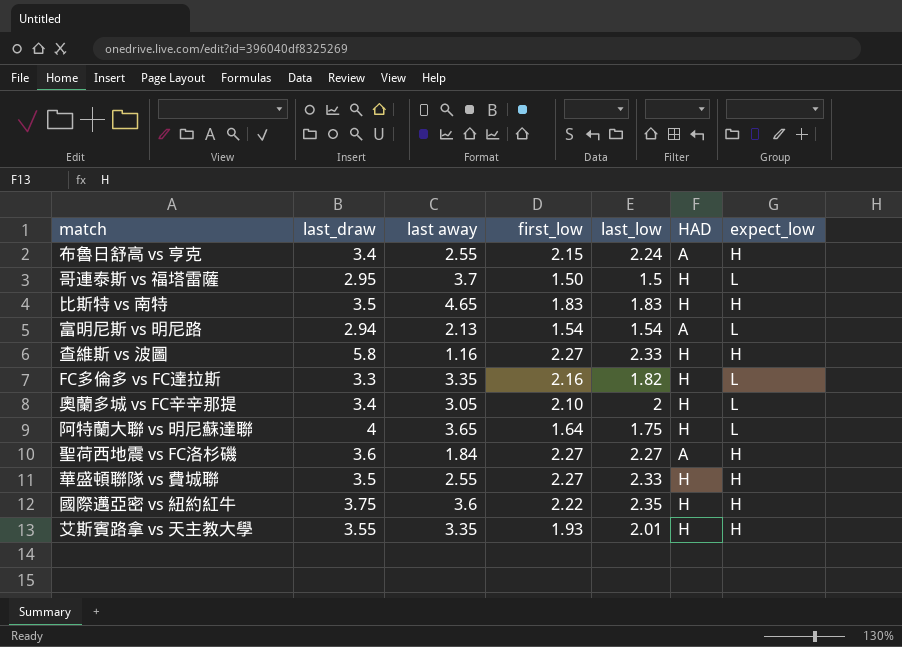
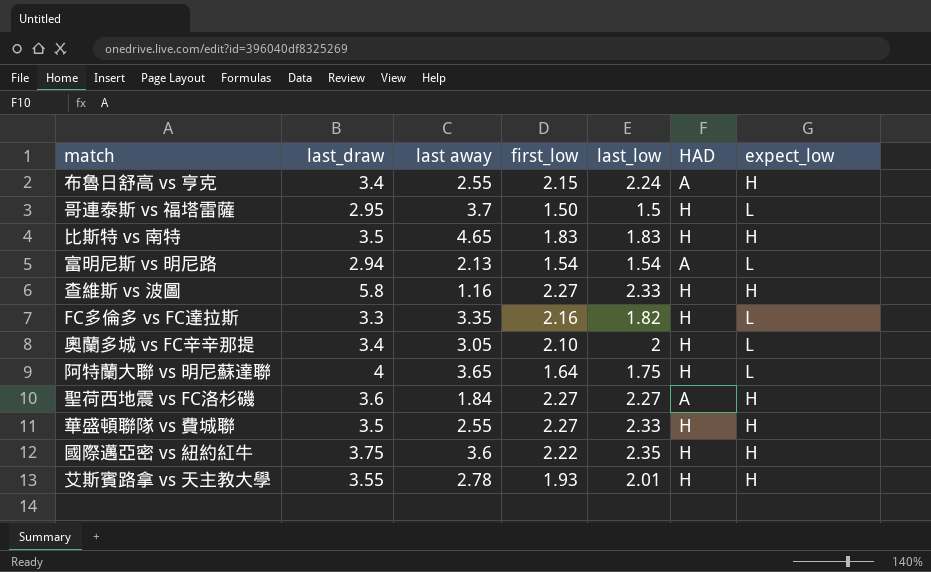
艾斯賓路拿 vs 天主教大學 | last away: 3.35 -> 2.78

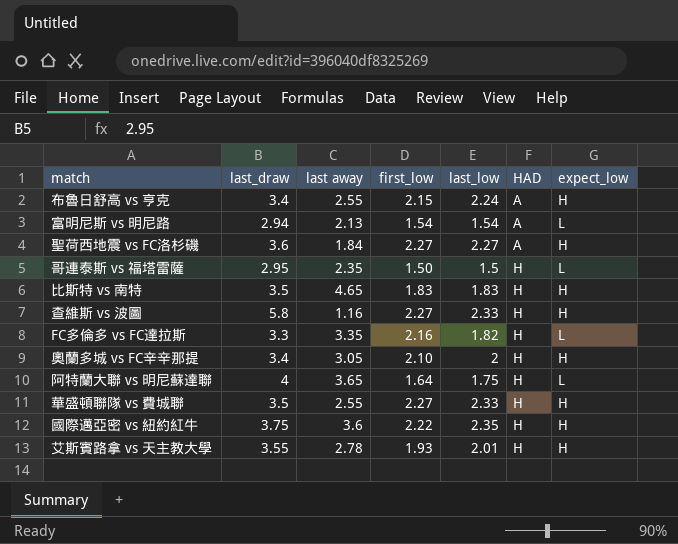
row order: none -> HAD ascending
哥連泰斯 vs 福塔雷薩 | last away: 3.7 -> 2.35
奧蘭多城 vs FC辛辛那提 | expect_low: L -> H

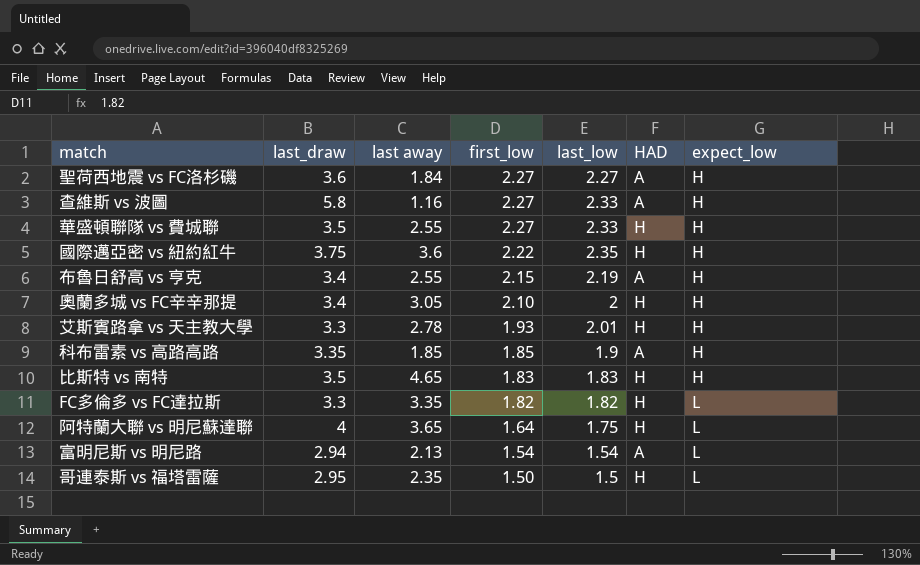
row order: HAD ascending -> first_low descending
查維斯 vs 波圖 | HAD: H -> A
布魯日舒高 vs 亨克 | last_low: 2.24 -> 2.19
艾斯賓路拿 vs 天主教大學 | last_draw: 3.55 -> 3.3
row 科布雷素 vs 高路高路: none -> 3.35 | 1.85 | 1.85 | 1.9 | A | H
FC多倫多 vs FC達拉斯 | first_low: 2.16 -> 1.82

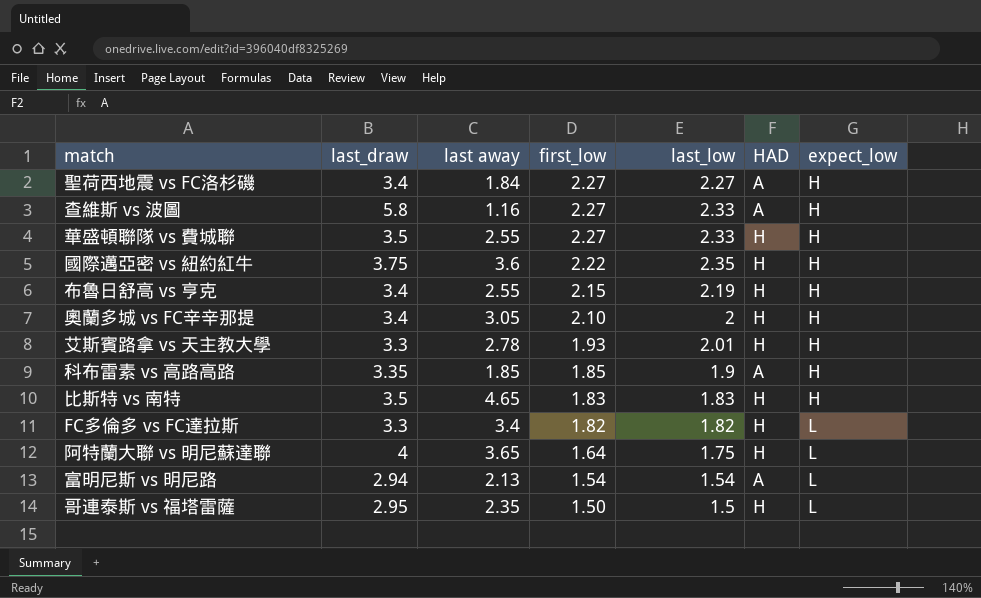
聖荷西地震 vs FC洛杉磯 | last_draw: 3.6 -> 3.4
布魯日舒高 vs 亨克 | HAD: A -> H
FC多倫多 vs FC達拉斯 | last away: 3.35 -> 3.4

